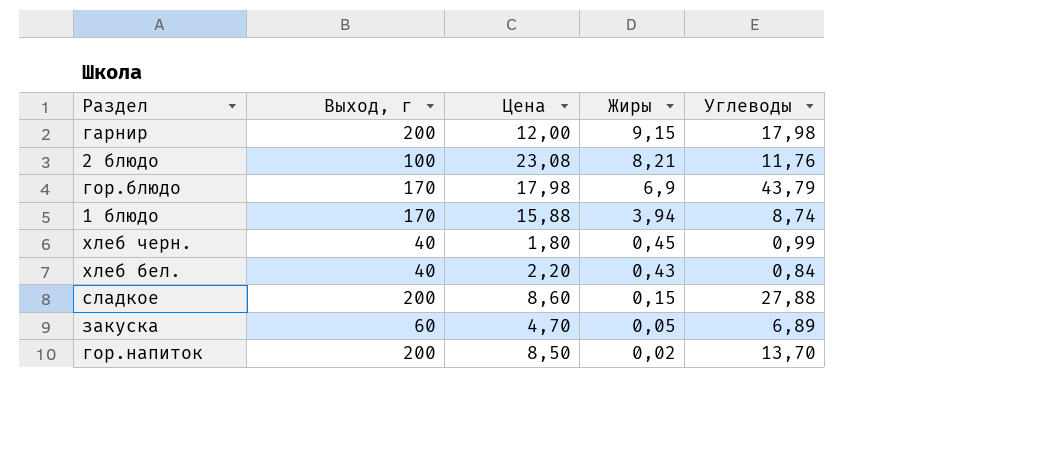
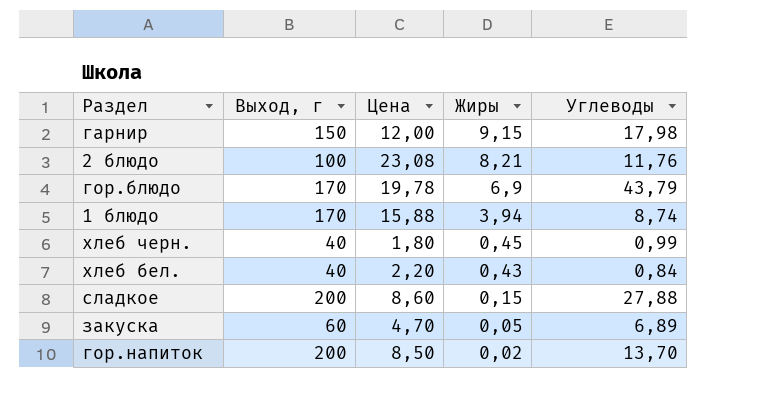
гарнир | Выход, г: 200 -> 150
гор.блюдо | Цена: 17,98 -> 19,78

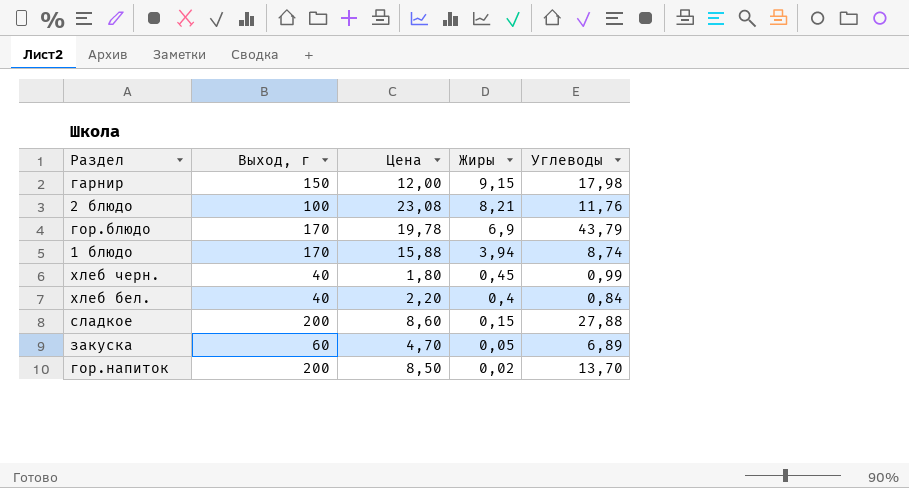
хлеб бел. | Жиры: 0,43 -> 0,4

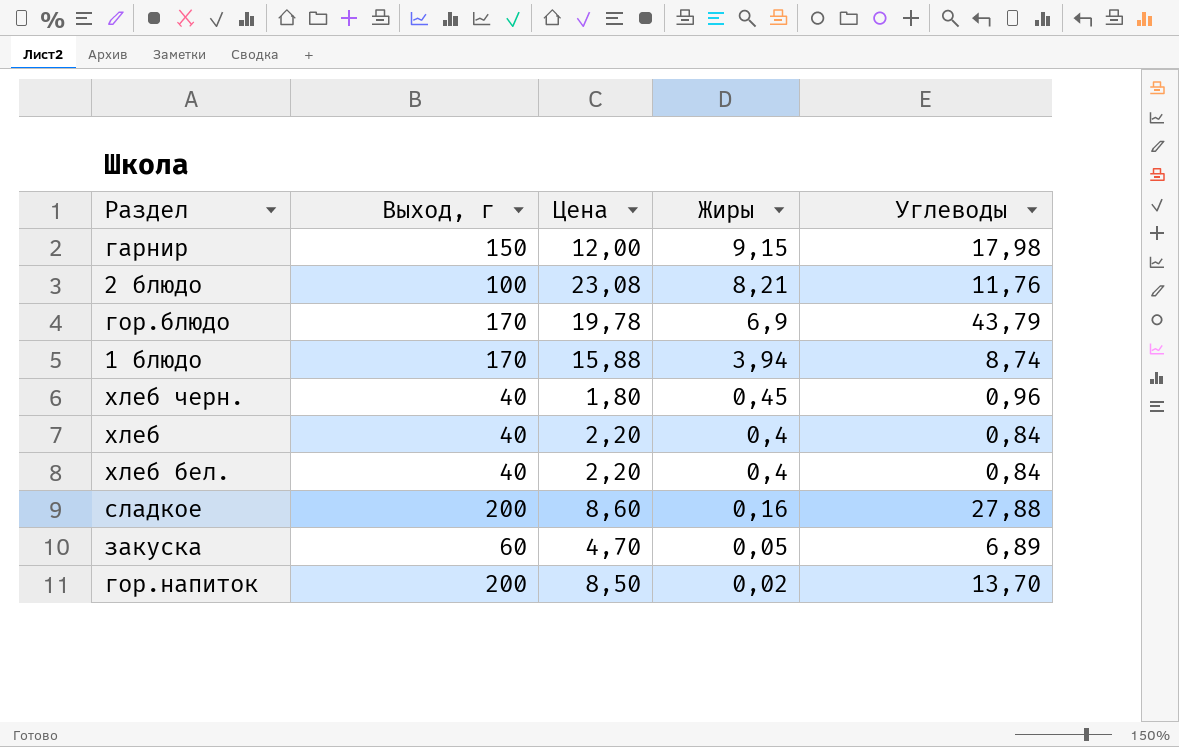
хлеб черн. | Углеводы: 0,99 -> 0,96
row хлеб: none -> 40 | 2,20 | 0,4 | 0,84
сладкое | Жиры: 0,15 -> 0,16

